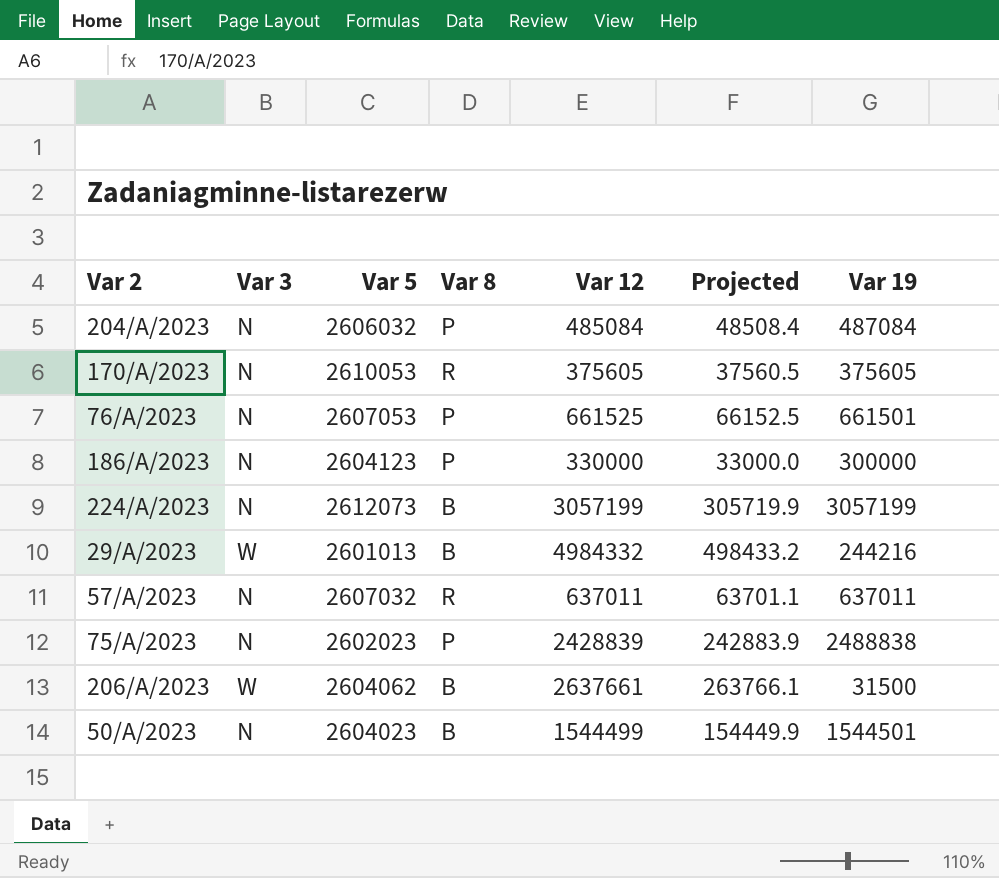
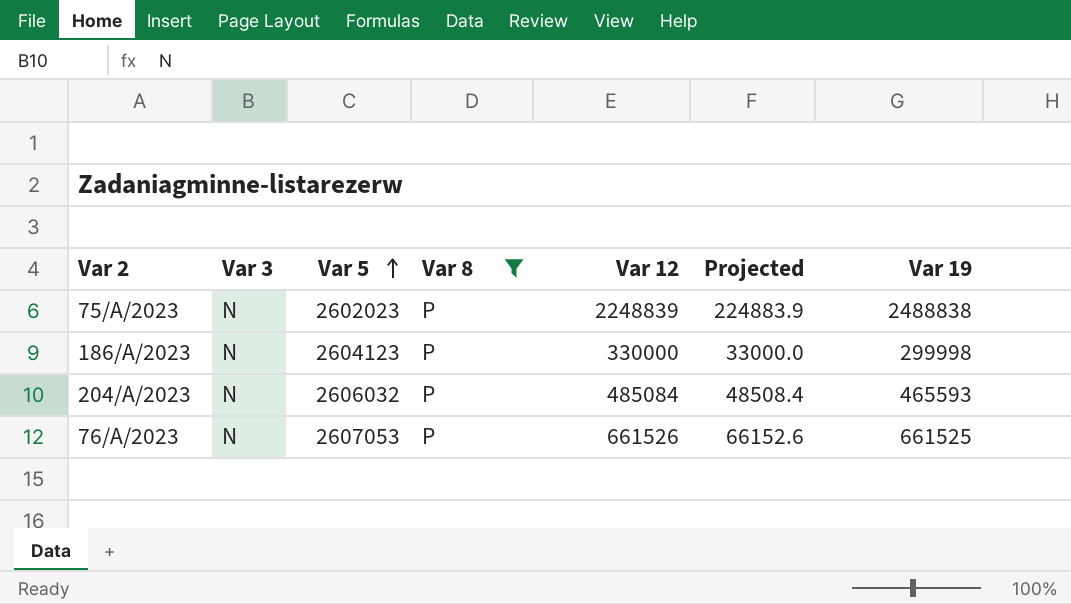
filter: none -> Var 8 = P
row order: none -> Var 5 ascending
75/A/2023 | Var 12: 2428839 -> 2248839
75/A/2023 | Projected: 242883.9 -> 224883.9
186/A/2023 | Var 19: 300000 -> 299998
204/A/2023 | Var 19: 487084 -> 465593
76/A/2023 | Var 12: 661525 -> 661526
76/A/2023 | Projected: 66152.5 -> 66152.6
76/A/2023 | Var 19: 661501 -> 661525

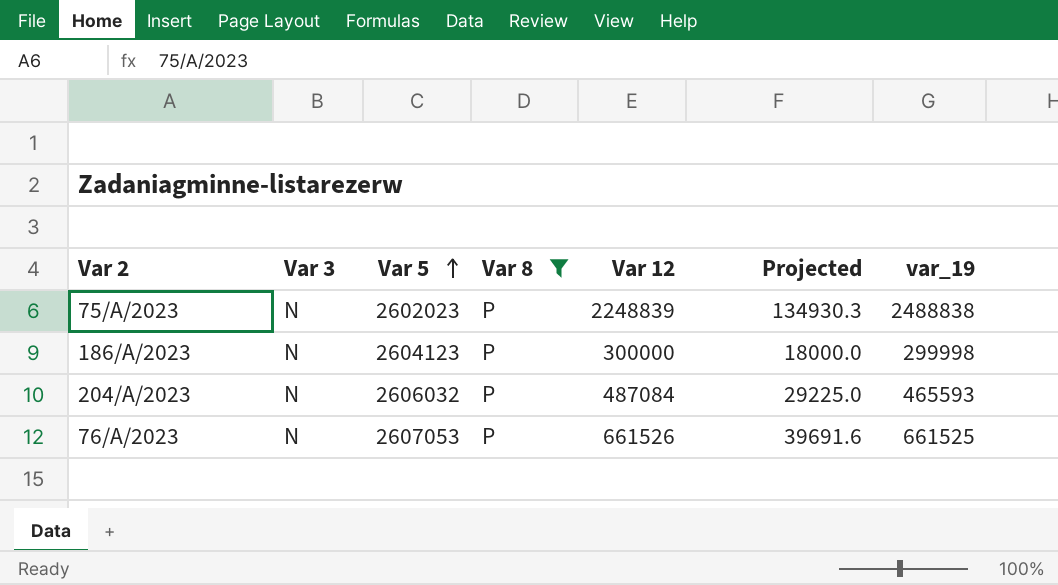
column Projected | formula: [Var 12] * 0.1 -> [Var 12] * 0.06
column name: Var 19 -> var_19
186/A/2023 | Var 12: 330000 -> 300000
204/A/2023 | Var 12: 485084 -> 487084

